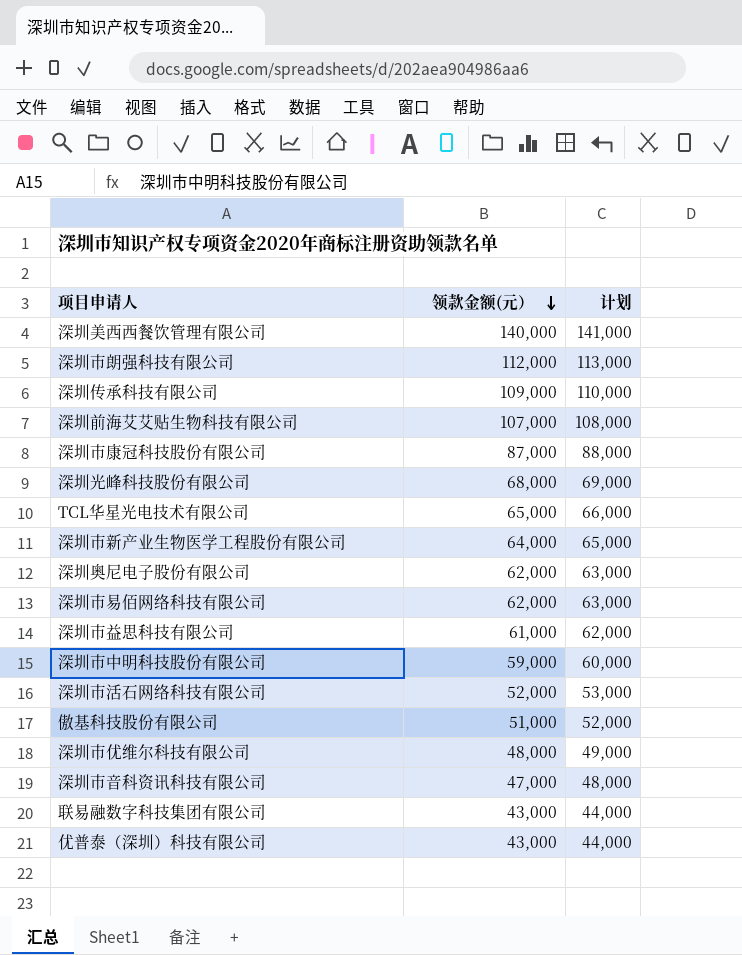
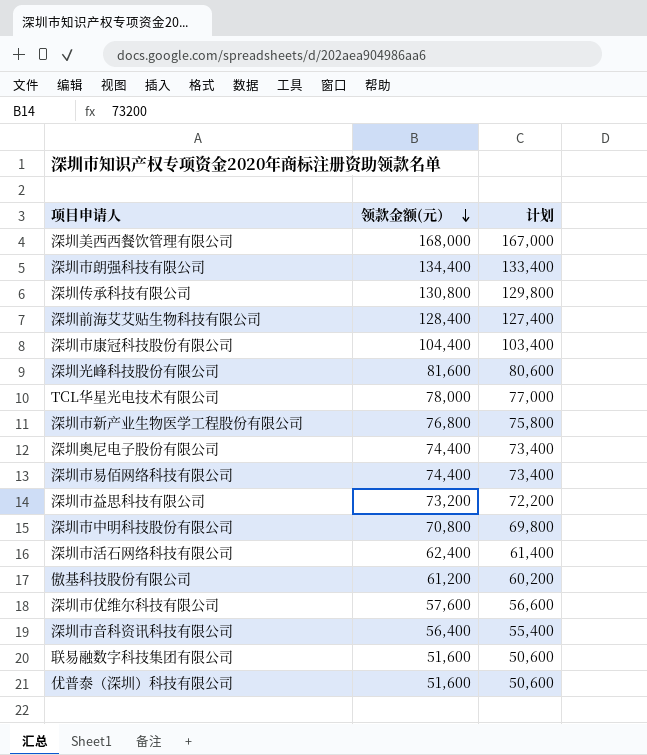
column 计划 | formula: [领款金额(元）] + 1000 -> [领款金额(元）] - 1000
深圳美西西餐饮管理有限公司 | 领款金额(元）: 140,000 -> 168,000
深圳市朗强科技有限公司 | 领款金额(元）: 112,000 -> 134,400
深圳传承科技有限公司 | 领款金额(元）: 109,000 -> 130,800
深圳前海艾艾贴生物科技有限公司 | 领款金额(元）: 107,000 -> 128,400
深圳市康冠科技股份有限公司 | 领款金额(元）: 87,000 -> 104,400
深圳光峰科技股份有限公司 | 领款金额(元）: 68,000 -> 81,600
TCL华星光电技术有限公司 | 领款金额(元）: 65,000 -> 78,000
深圳市新产业生物医学工程股份有限公司 | 领款金额(元）: 64,000 -> 76,800
深圳奥尼电子股份有限公司 | 领款金额(元）: 62,000 -> 74,400
深圳市易佰网络科技有限公司 | 领款金额(元）: 62,000 -> 74,400
深圳市益思科技有限公司 | 领款金额(元）: 61,000 -> 73,200
深圳市中明科技股份有限公司 | 领款金额(元）: 59,000 -> 70,800
深圳市活石网络科技有限公司 | 领款金额(元）: 52,000 -> 62,400
傲基科技股份有限公司 | 领款金额(元）: 51,000 -> 61,200
深圳市优维尔科技有限公司 | 领款金额(元）: 48,000 -> 57,600
深圳市音科资讯科技有限公司 | 领款金额(元）: 47,000 -> 56,400
联易融数字科技集团有限公司 | 领款金额(元）: 43,000 -> 51,600
优普泰（深圳）科技有限公司 | 领款金额(元）: 43,000 -> 51,600

